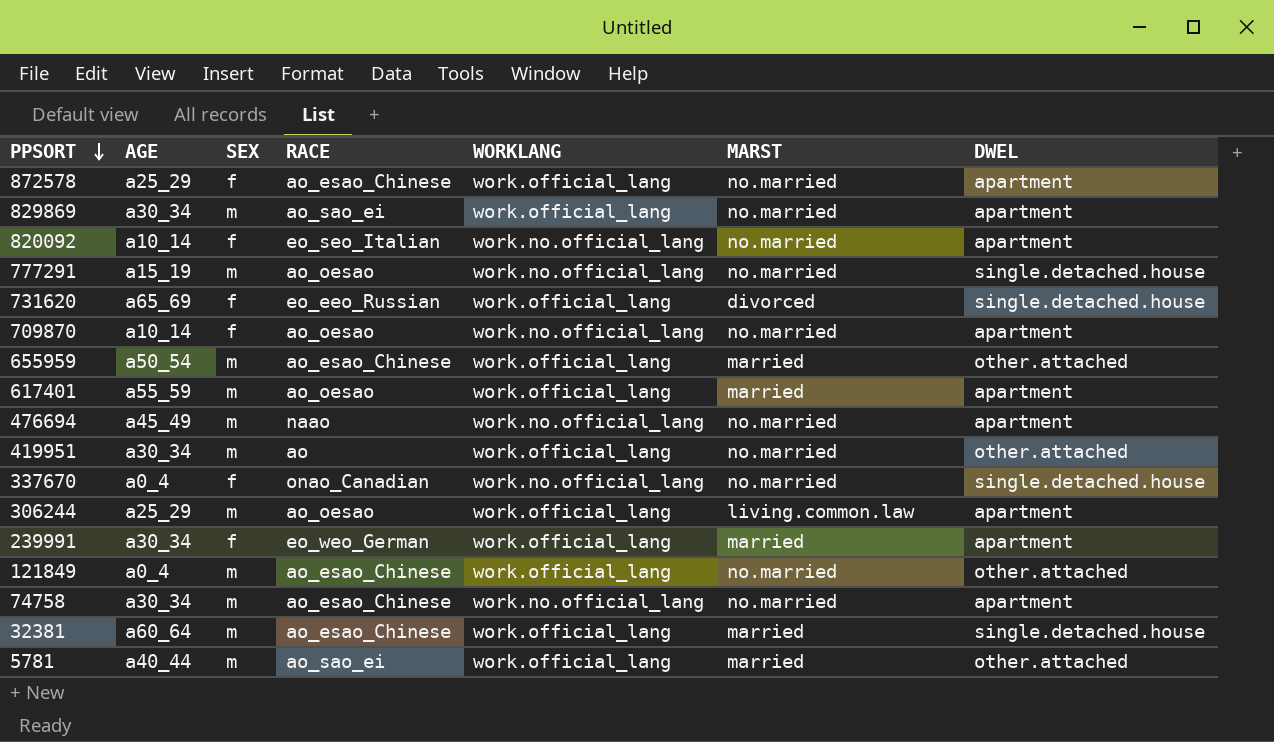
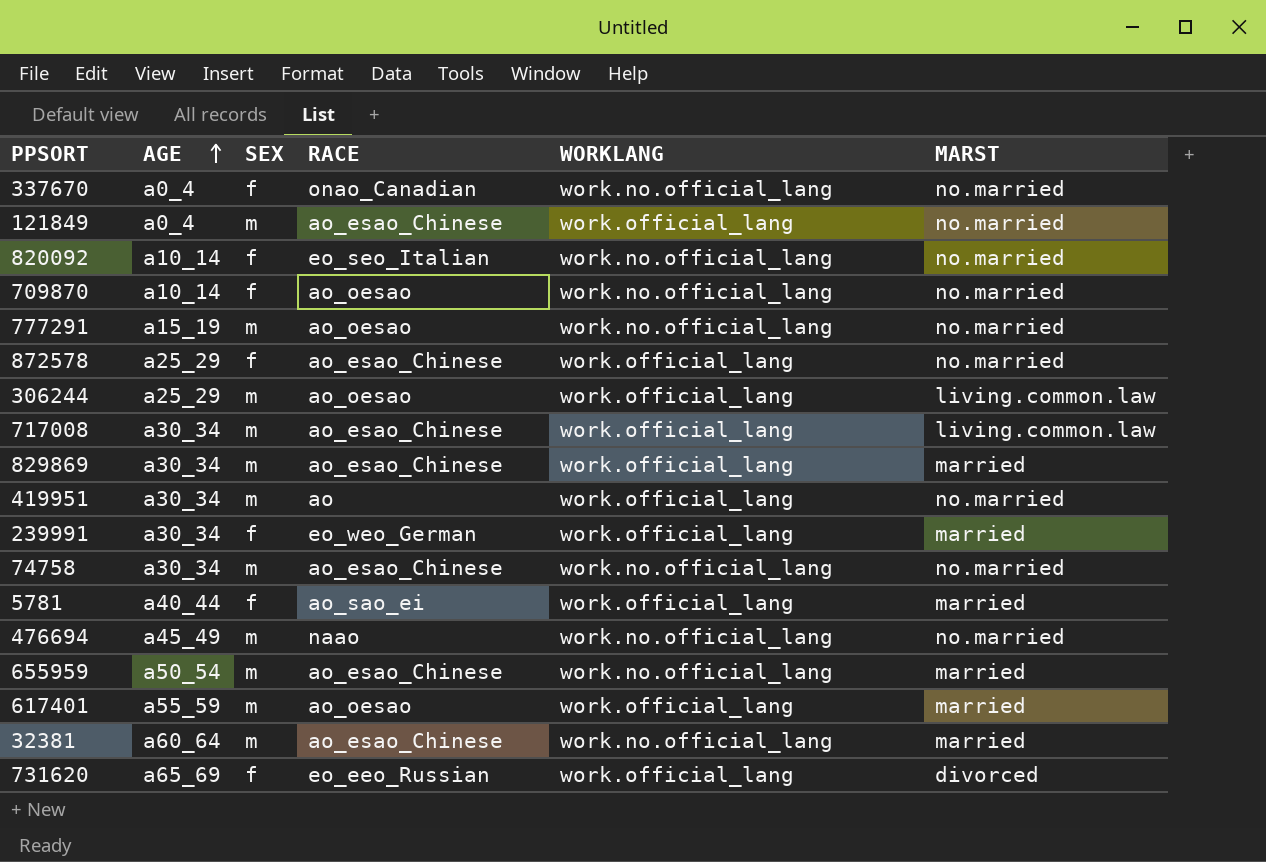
row order: PPSORT descending -> AGE ascending
column DWEL | position: 7 -> none
row 717008: none -> a30_34 | m | ao_esao_Chinese | work.official_lang | living.common.law
829869 | RACE: ao_sao_ei -> ao_esao_Chinese
829869 | MARST: no.married -> married
5781 | SEX: m -> f
655959 | WORKLANG: work.official_lang -> work.no.official_lang
32381 | WORKLANG: work.official_lang -> work.no.official_lang

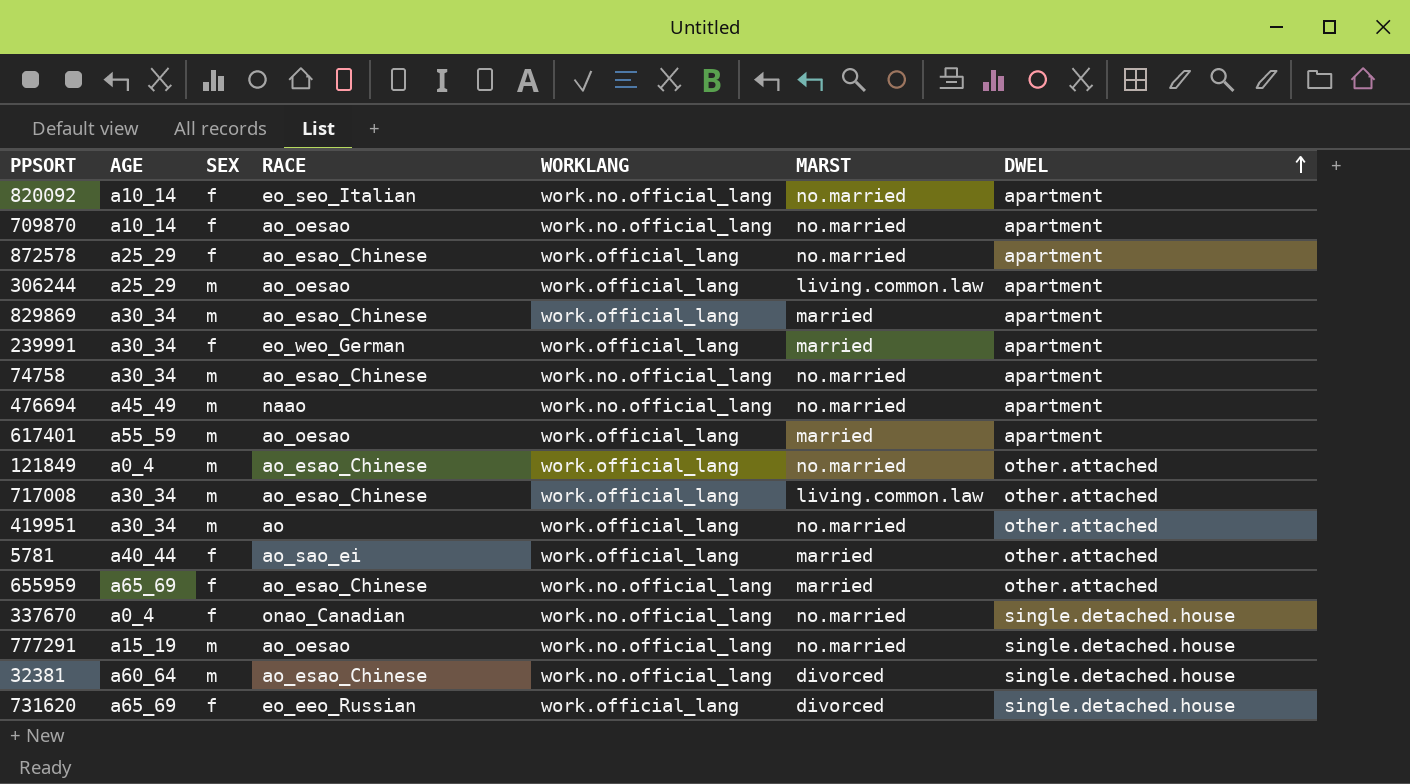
row order: AGE ascending -> DWEL ascending
column DWEL | position: none -> 7
655959 | AGE: a50_54 -> a65_69
655959 | SEX: m -> f
32381 | MARST: married -> divorced

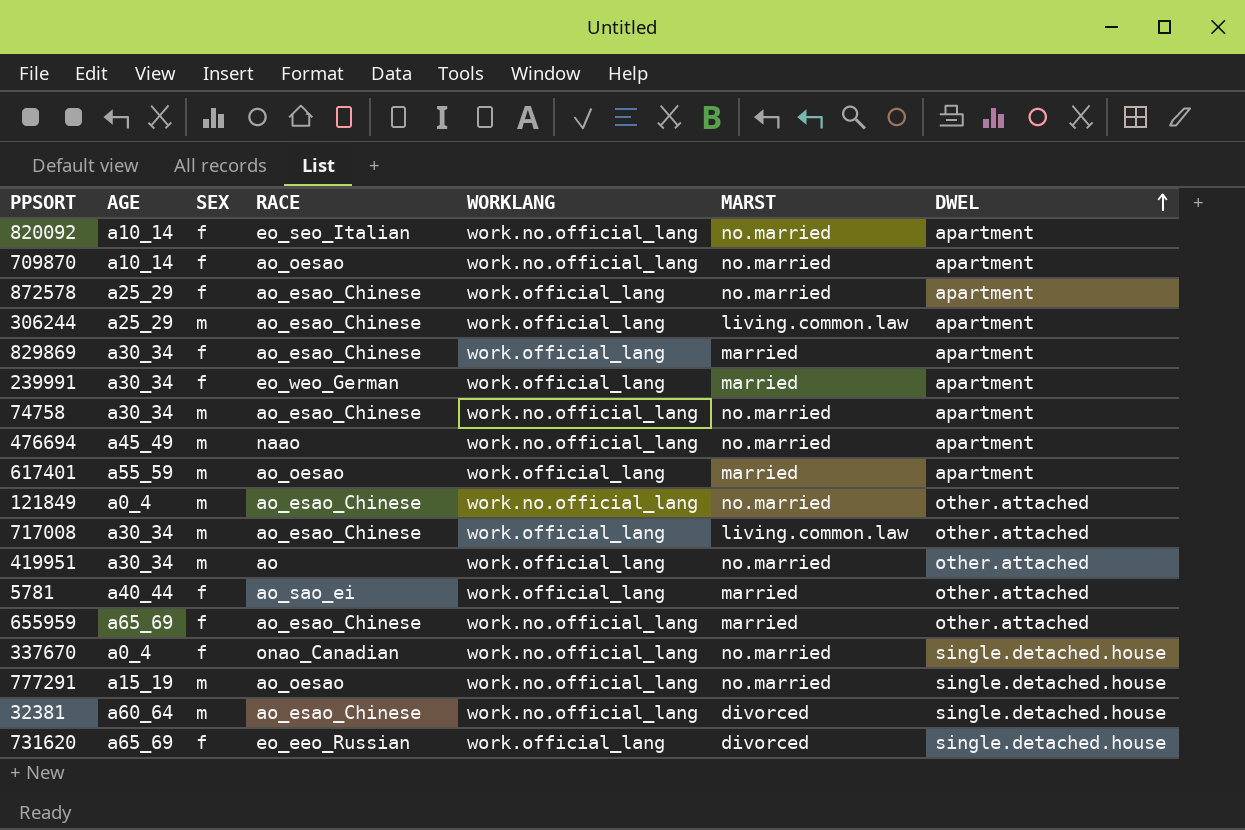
306244 | RACE: ao_oesao -> ao_esao_Chinese
829869 | SEX: m -> f
121849 | WORKLANG: work.official_lang -> work.no.official_lang

